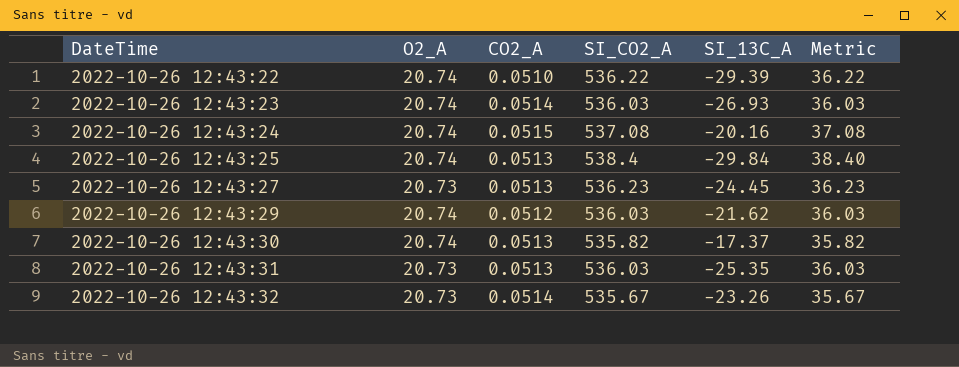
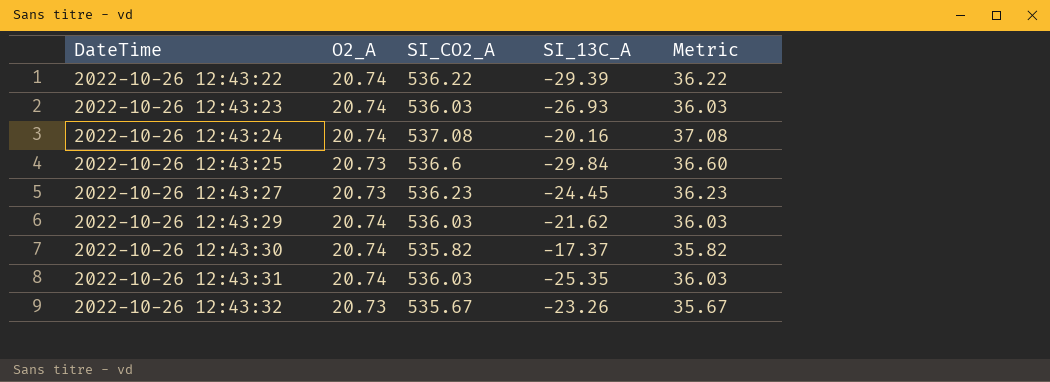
column CO2_A | position: 3 -> none
2022-10-26 12:43:25 | O2_A: 20.74 -> 20.73
2022-10-26 12:43:25 | SI_CO2_A: 538.4 -> 536.6
2022-10-26 12:43:25 | Metric: 38.40 -> 36.60
2022-10-26 12:43:31 | O2_A: 20.73 -> 20.74

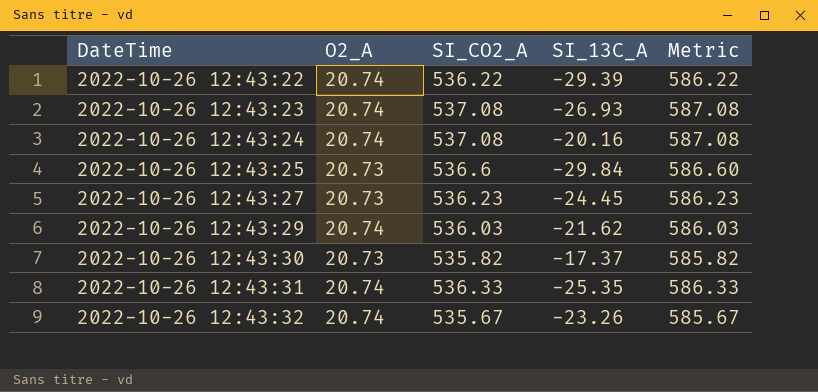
column Metric | formula: [SI_CO2_A] - 500 -> [SI_CO2_A] + 50
2022-10-26 12:43:23 | SI_CO2_A: 536.03 -> 537.08
2022-10-26 12:43:30 | O2_A: 20.74 -> 20.73
2022-10-26 12:43:31 | SI_CO2_A: 536.03 -> 536.33
2022-10-26 12:43:32 | O2_A: 20.73 -> 20.74

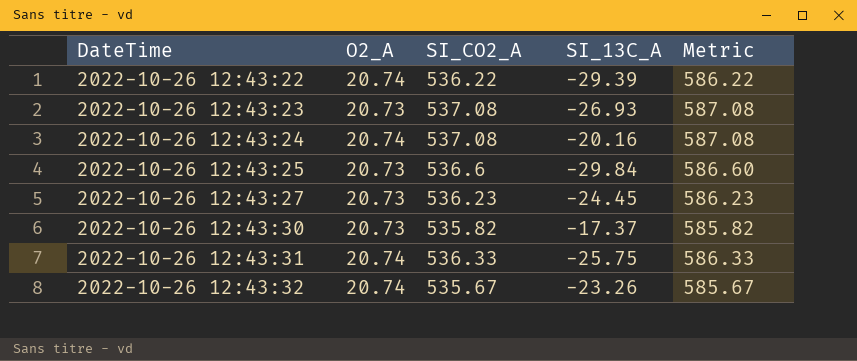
row 2022-10-26 12:43:29: 20.74 | 536.03 | -21.62 | 586.03 -> none
2022-10-26 12:43:23 | O2_A: 20.74 -> 20.73
2022-10-26 12:43:31 | SI_13C_A: -25.35 -> -25.75

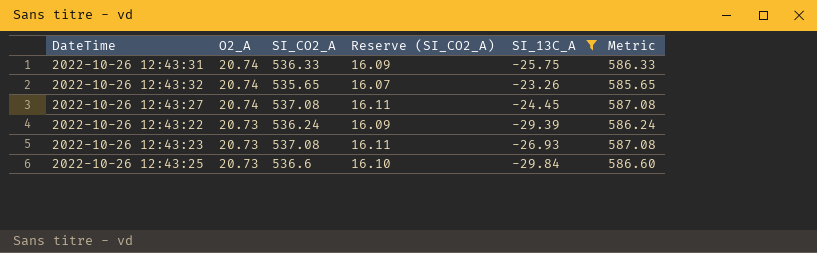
filter: none -> SI_13C_A <= -23.26
row order: DateTime ascending -> O2_A descending
column Reserve (SI_CO2_A) | formula: none -> [SI_CO2_A] * 0.03
2022-10-26 12:43:32 | SI_CO2_A: 535.67 -> 535.65
2022-10-26 12:43:32 | Metric: 585.67 -> 585.65
2022-10-26 12:43:27 | O2_A: 20.73 -> 20.74
2022-10-26 12:43:27 | SI_CO2_A: 536.23 -> 537.08
2022-10-26 12:43:27 | Metric: 586.23 -> 587.08
2022-10-26 12:43:22 | O2_A: 20.74 -> 20.73
2022-10-26 12:43:22 | SI_CO2_A: 536.22 -> 536.24
2022-10-26 12:43:22 | Metric: 586.22 -> 586.24

